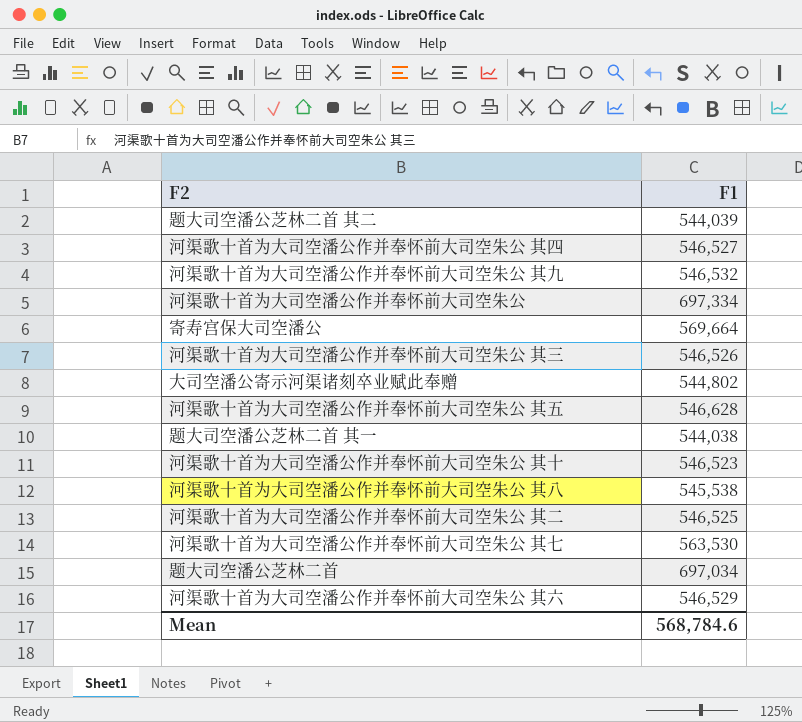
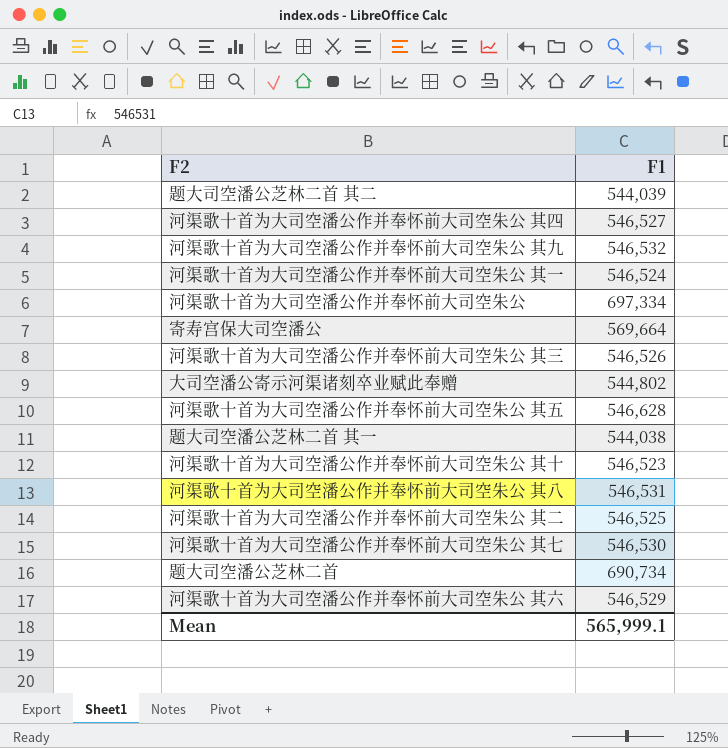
row 河渠歌十首为大司空潘公作并奉怀前大司空朱公 其一: none -> 546,524
河渠歌十首为大司空潘公作并奉怀前大司空朱公 其八 | F1: 545,538 -> 546,531
河渠歌十首为大司空潘公作并奉怀前大司空朱公 其七 | F1: 563,530 -> 546,530
题大司空潘公芝林二首 | F1: 697,034 -> 690,734
Mean | F1: 568,784.6 -> 565,999.1

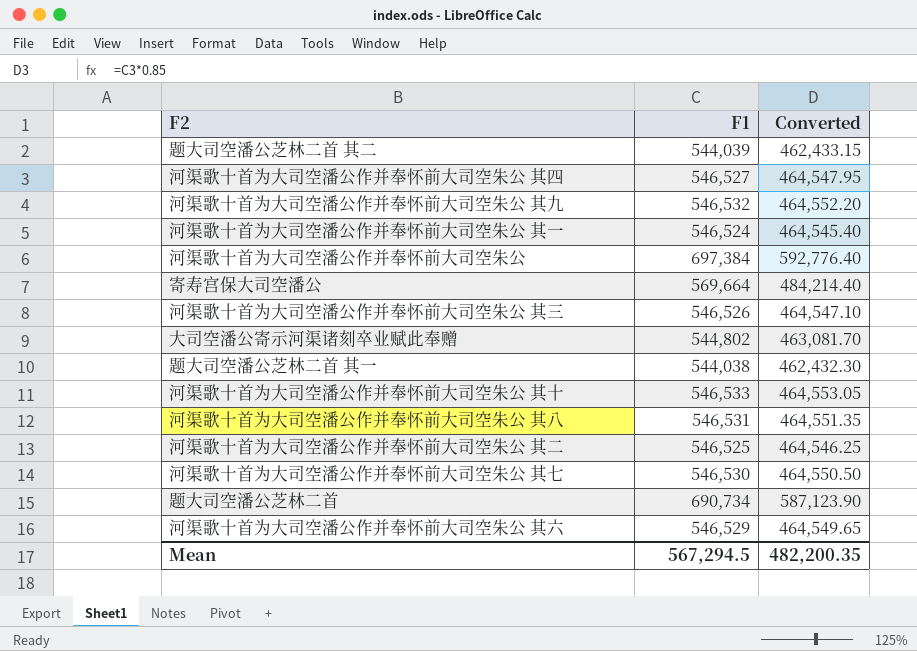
column Converted | formula: none -> [F1] * 0.85
row 河渠歌十首为大司空潘公作并奉怀前大司空朱公 其五: 546,628 -> none
河渠歌十首为大司空潘公作并奉怀前大司空朱公 | F1: 697,334 -> 697,384
河渠歌十首为大司空潘公作并奉怀前大司空朱公 其十 | F1: 546,523 -> 546,533
Mean | F1: 565,999.1 -> 567,294.5

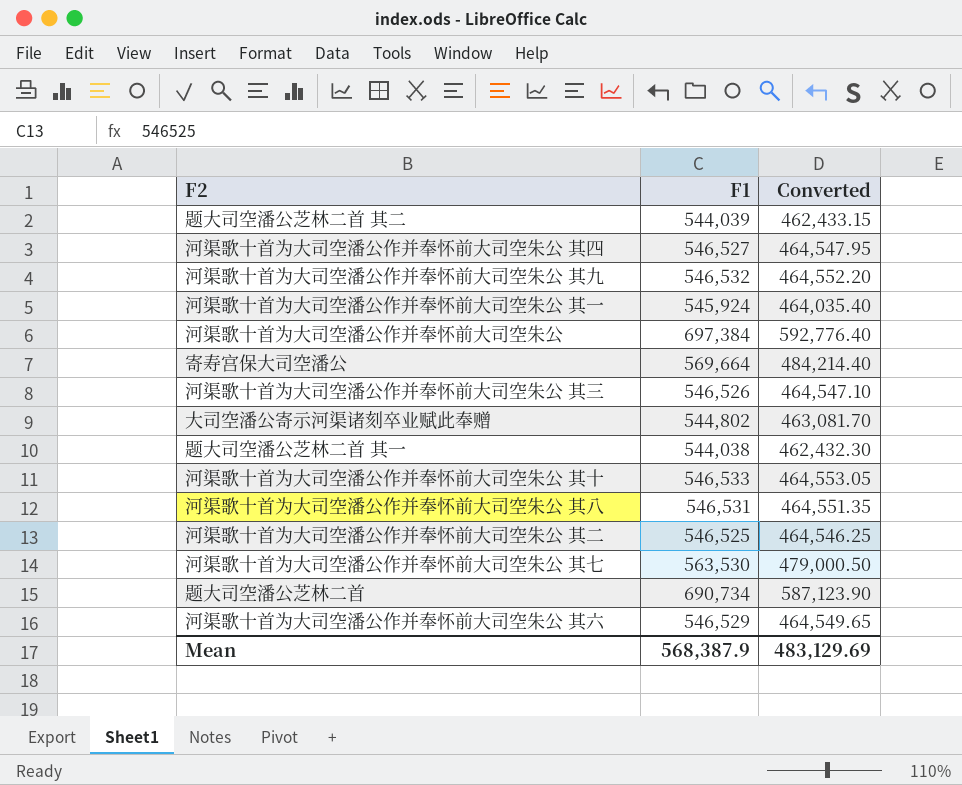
河渠歌十首为大司空潘公作并奉怀前大司空朱公 其一 | F1: 546,524 -> 545,924
河渠歌十首为大司空潘公作并奉怀前大司空朱公 其一 | Converted: 464,545.40 -> 464,035.40
河渠歌十首为大司空潘公作并奉怀前大司空朱公 其七 | F1: 546,530 -> 563,530
河渠歌十首为大司空潘公作并奉怀前大司空朱公 其七 | Converted: 464,550.50 -> 479,000.50
Mean | F1: 567,294.5 -> 568,387.9
Mean | Converted: 482,200.35 -> 483,129.69

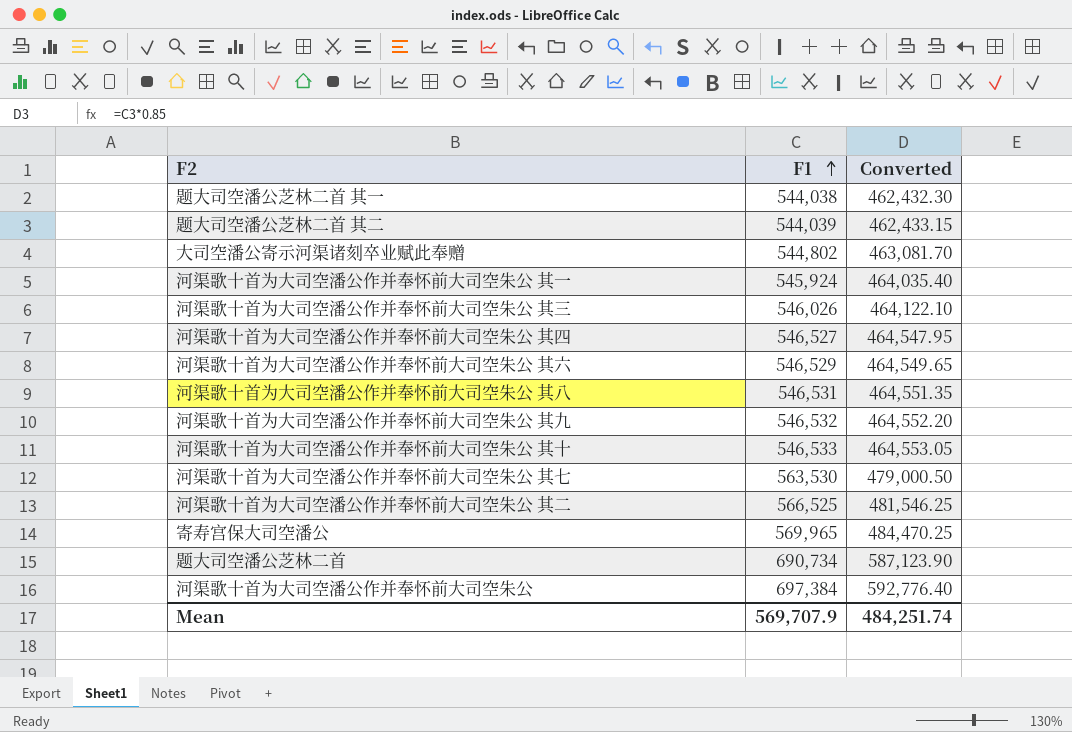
row order: none -> F1 ascending
河渠歌十首为大司空潘公作并奉怀前大司空朱公 其三 | F1: 546,526 -> 546,026
河渠歌十首为大司空潘公作并奉怀前大司空朱公 其三 | Converted: 464,547.10 -> 464,122.10
河渠歌十首为大司空潘公作并奉怀前大司空朱公 其二 | F1: 546,525 -> 566,525
河渠歌十首为大司空潘公作并奉怀前大司空朱公 其二 | Converted: 464,546.25 -> 481,546.25
寄寿宫保大司空潘公 | F1: 569,664 -> 569,965
寄寿宫保大司空潘公 | Converted: 484,214.40 -> 484,470.25
Mean | F1: 568,387.9 -> 569,707.9
Mean | Converted: 483,129.69 -> 484,251.74

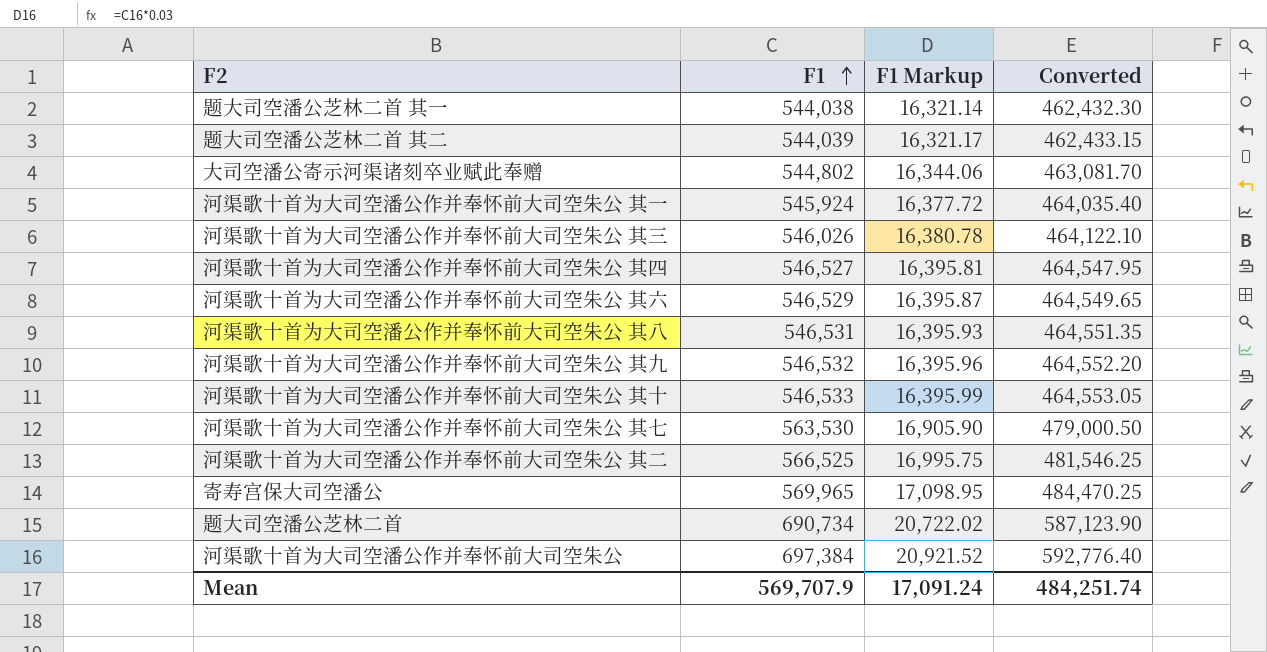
column F1 Markup | formula: none -> [F1] * 0.03

